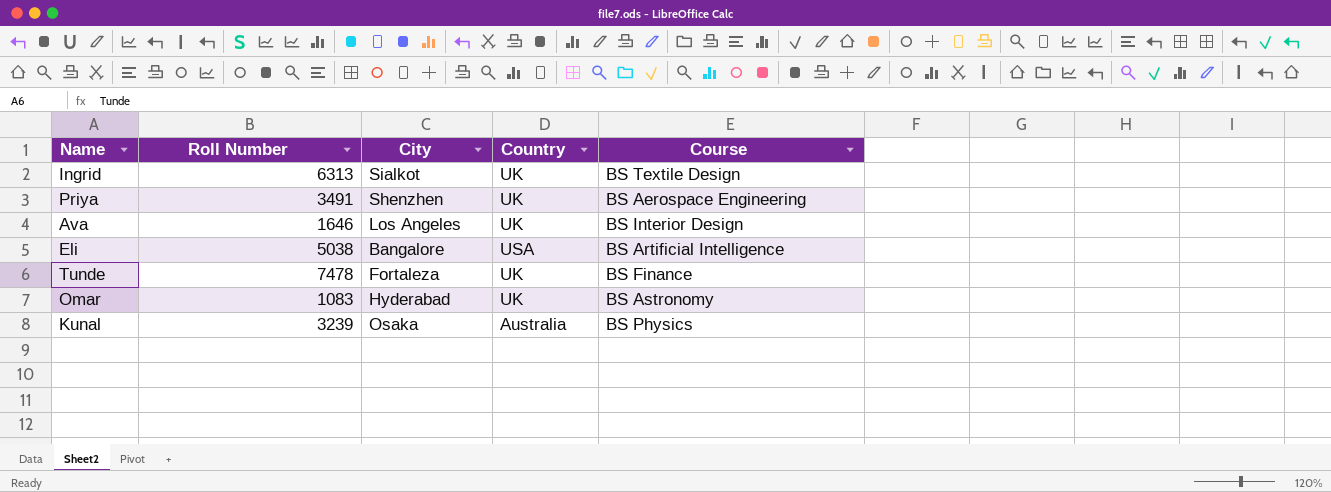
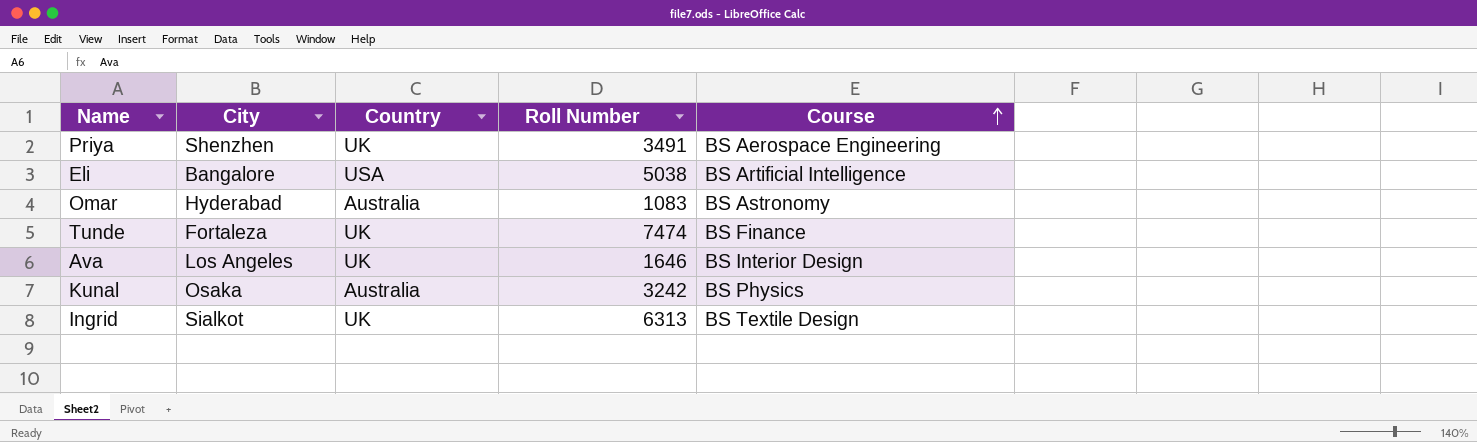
row order: none -> Course ascending
column Roll Number | position: 2 -> 4
Omar | Country: UK -> Australia
Tunde | Roll Number: 7478 -> 7474
Kunal | Roll Number: 3239 -> 3242

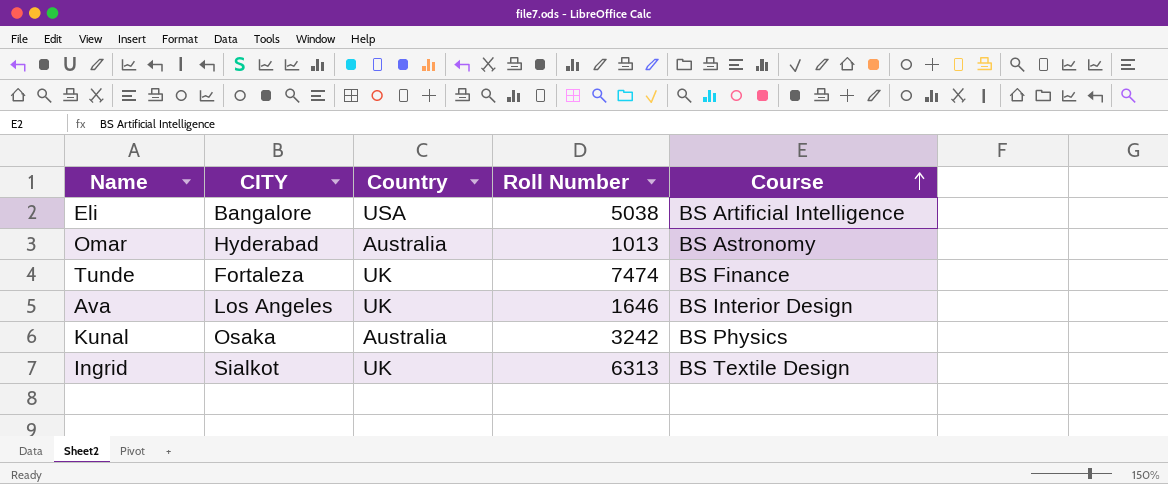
column name: City -> CITY
row Priya: Shenzhen | UK | 3491 | BS Aerospace Engineering -> none
Omar | Roll Number: 1083 -> 1013

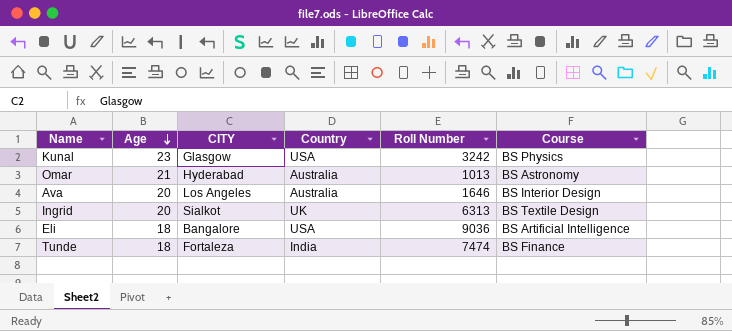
row order: Course ascending -> Age descending
column Age | position: none -> 2
Kunal | CITY: Osaka -> Glasgow
Kunal | Country: Australia -> USA
Ava | Country: UK -> Australia
Eli | Roll Number: 5038 -> 9036
Tunde | Country: UK -> India

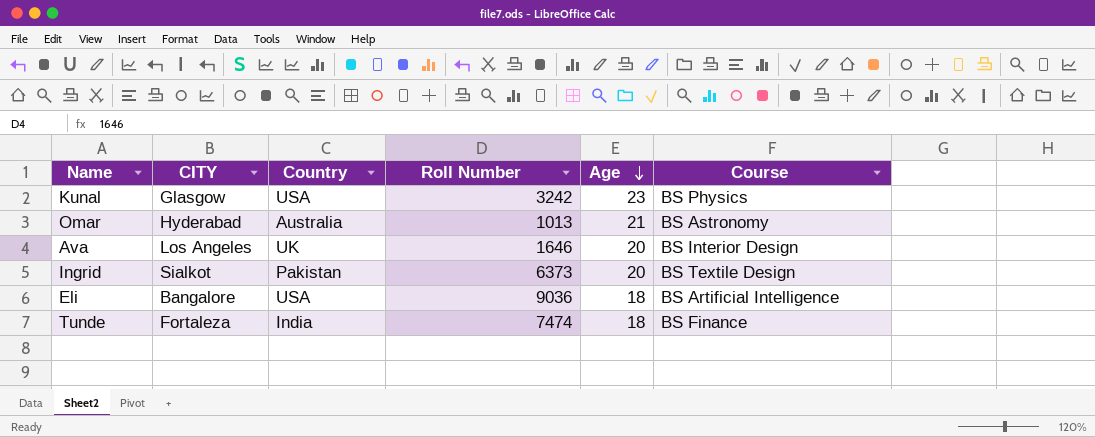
column Age | position: 2 -> 5
Ava | Country: Australia -> UK
Ingrid | Country: UK -> Pakistan
Ingrid | Roll Number: 6313 -> 6373

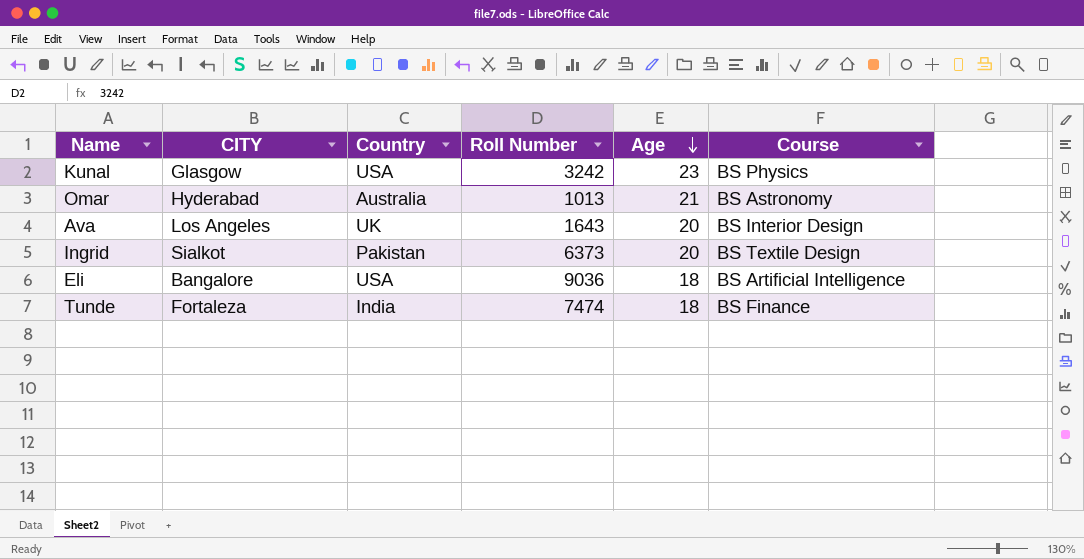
Ava | Roll Number: 1646 -> 1643

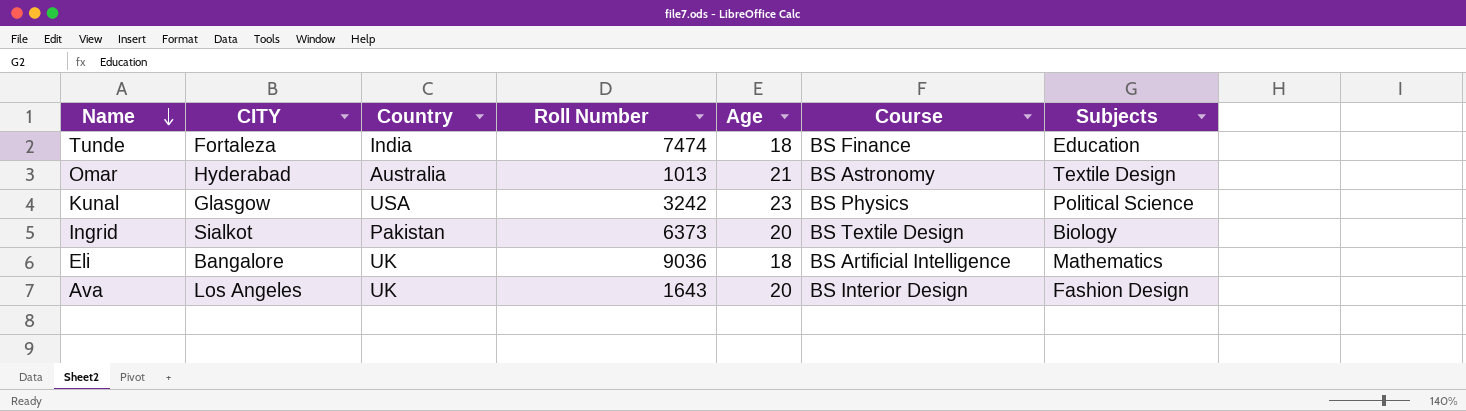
row order: Age descending -> Name descending
column Subjects | position: none -> 7
Eli | Country: USA -> UK

